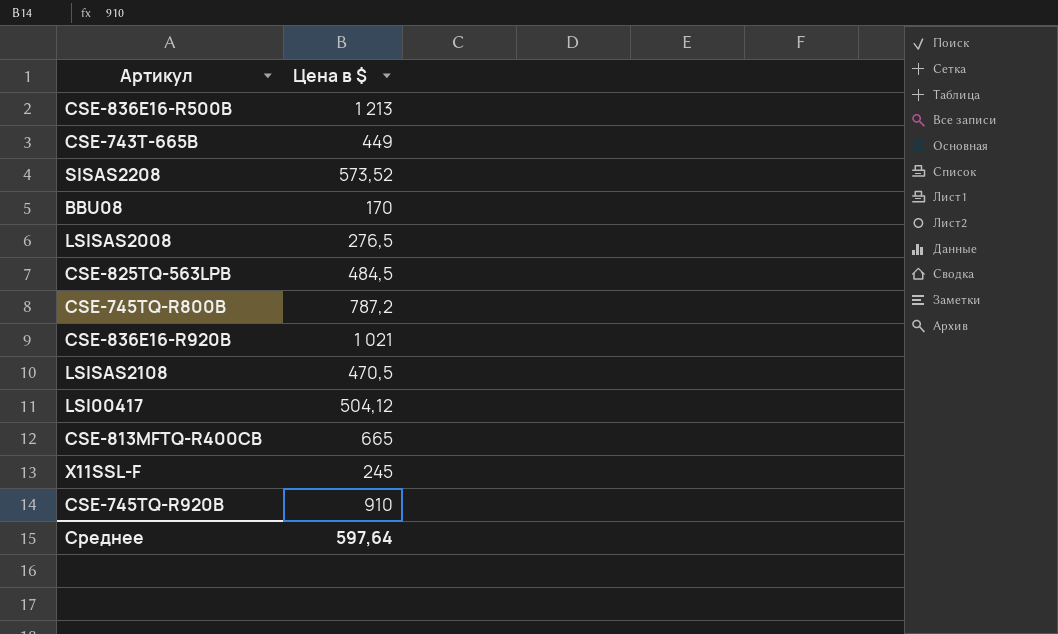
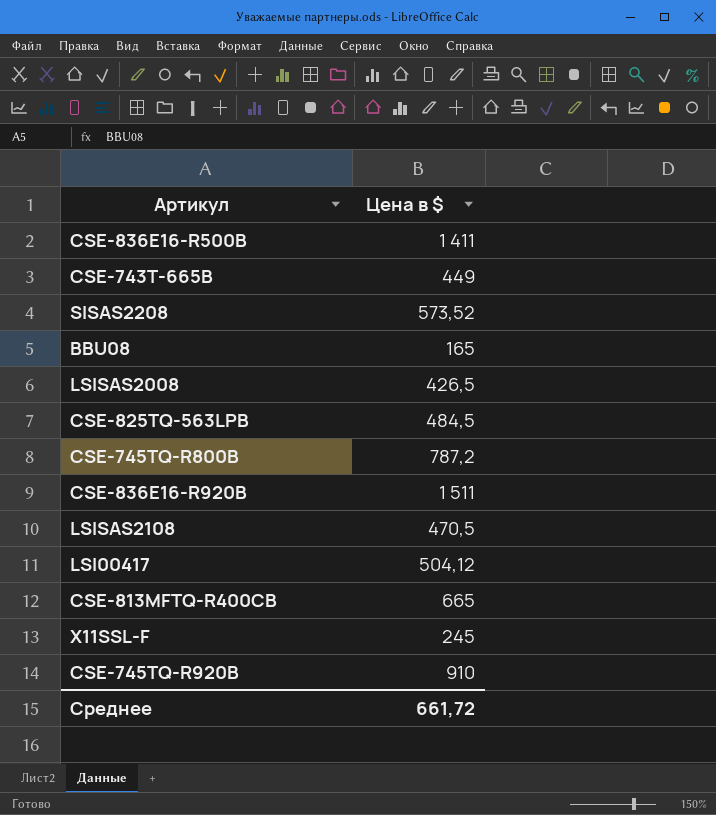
CSE-836E16-R500B | Цена в $: 1 213 -> 1 411
BBU08 | Цена в $: 170 -> 165
LSISAS2008 | Цена в $: 276,5 -> 426,5
CSE-836E16-R920B | Цена в $: 1 021 -> 1 511
Среднее | Цена в $: 597,64 -> 661,72

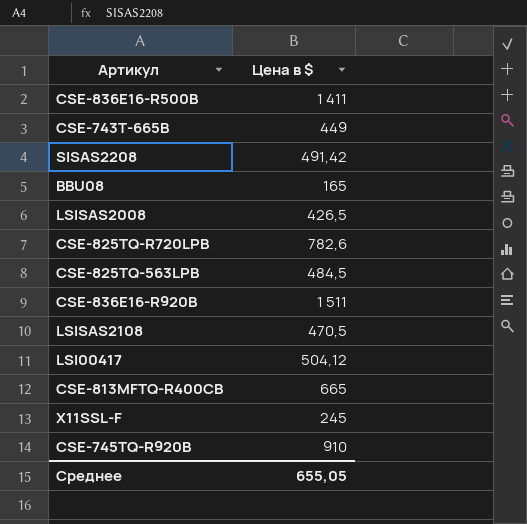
row CSE-745TQ-R800B: 787,2 -> none
SISAS2208 | Цена в $: 573,52 -> 491,42
row CSE-825TQ-R720LPB: none -> 782,6
Среднее | Цена в $: 661,72 -> 655,05

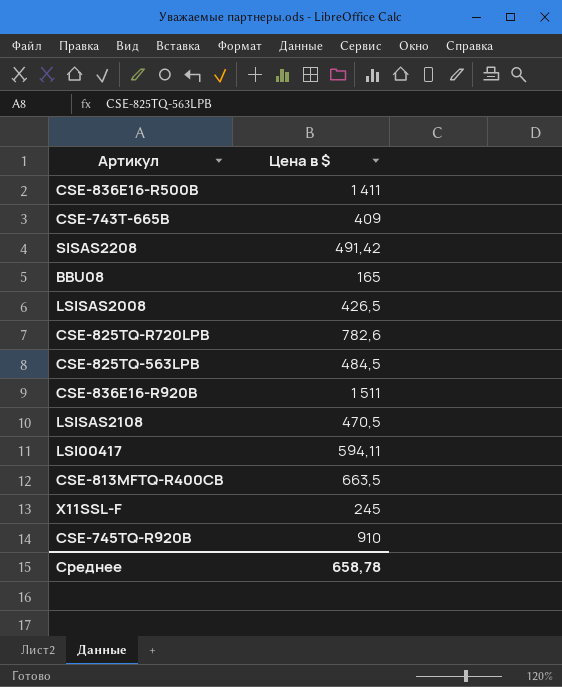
CSE-743T-665B | Цена в $: 449 -> 409
LSI00417 | Цена в $: 504,12 -> 594,11
CSE-813MFTQ-R400CB | Цена в $: 665 -> 663,5
Среднее | Цена в $: 655,05 -> 658,78

